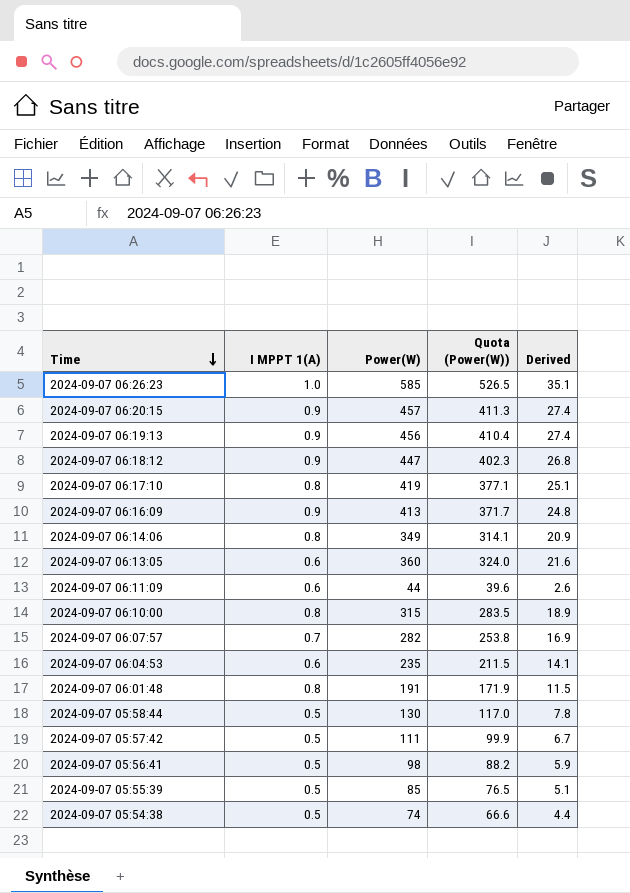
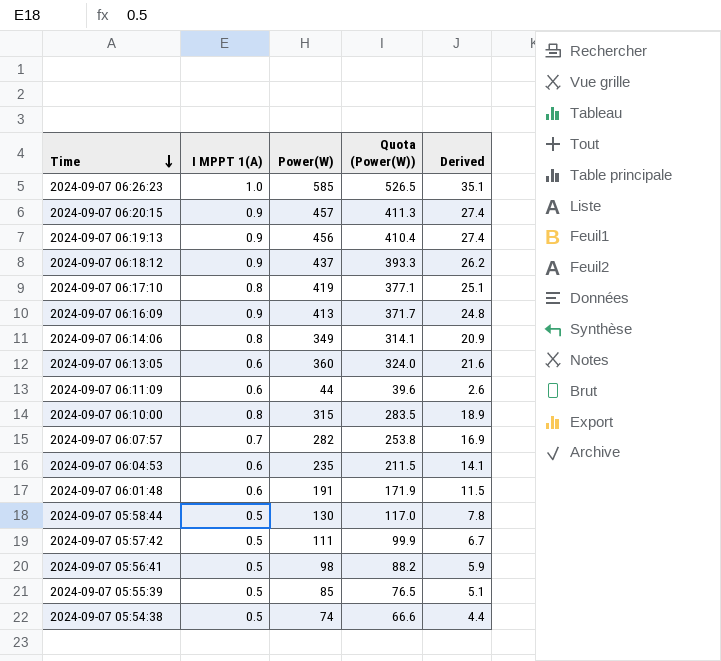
2024-09-07 06:18:12 | Power(W): 447 -> 437
2024-09-07 06:18:12 | Quota (Power(W)): 402.3 -> 393.3
2024-09-07 06:18:12 | Derived: 26.8 -> 26.2
2024-09-07 06:01:48 | I MPPT 1(A): 0.8 -> 0.6

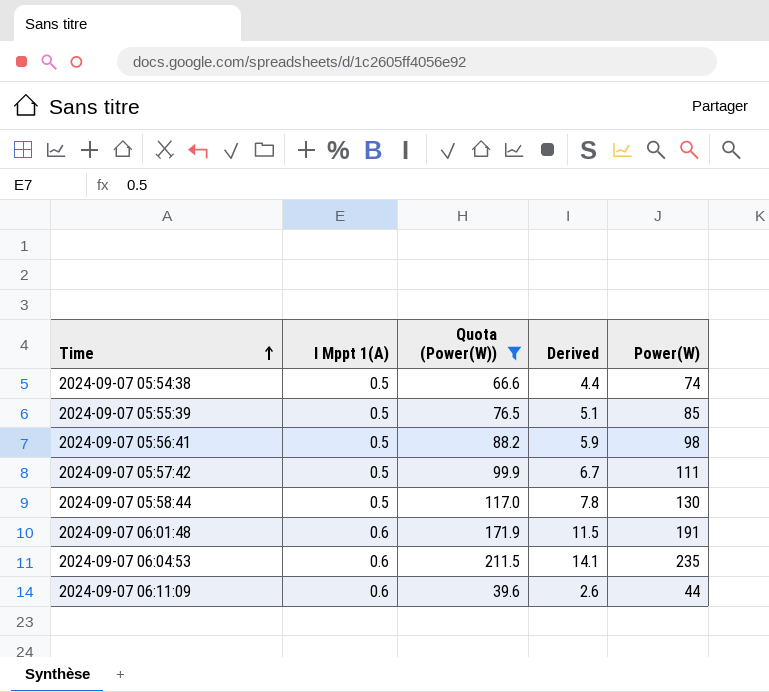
filter: none -> Quota (Power(W)) <= 211.5
row order: Time descending -> Time ascending
column name: I MPPT 1(A) -> I Mppt 1(A)
column Power(W) | position: 3 -> 5

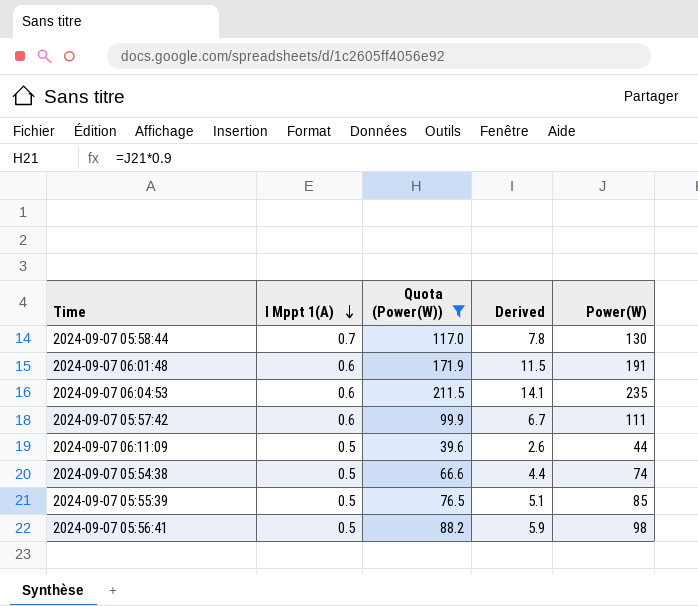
row order: Time ascending -> I Mppt 1(A) descending
2024-09-07 05:58:44 | I Mppt 1(A): 0.5 -> 0.7
2024-09-07 05:57:42 | I Mppt 1(A): 0.5 -> 0.6
2024-09-07 06:11:09 | I Mppt 1(A): 0.6 -> 0.5

